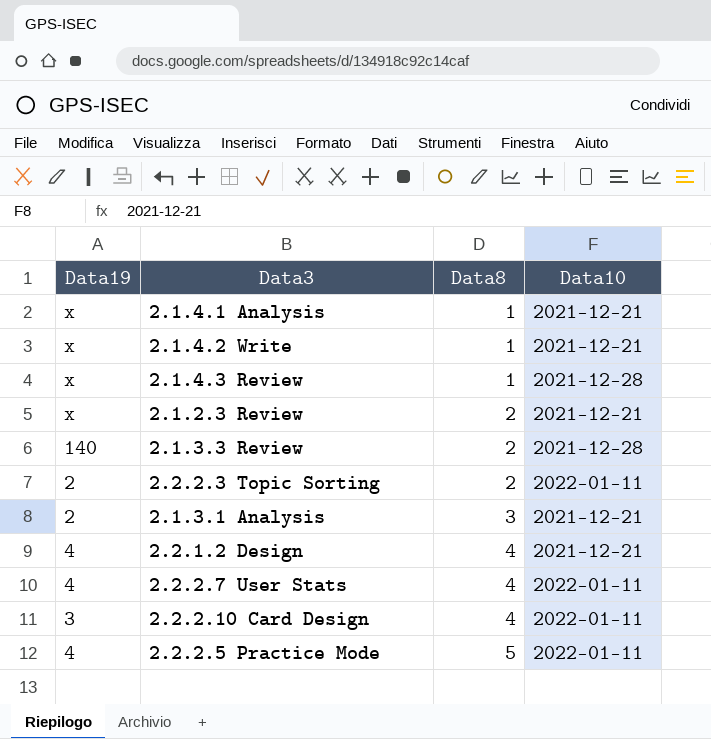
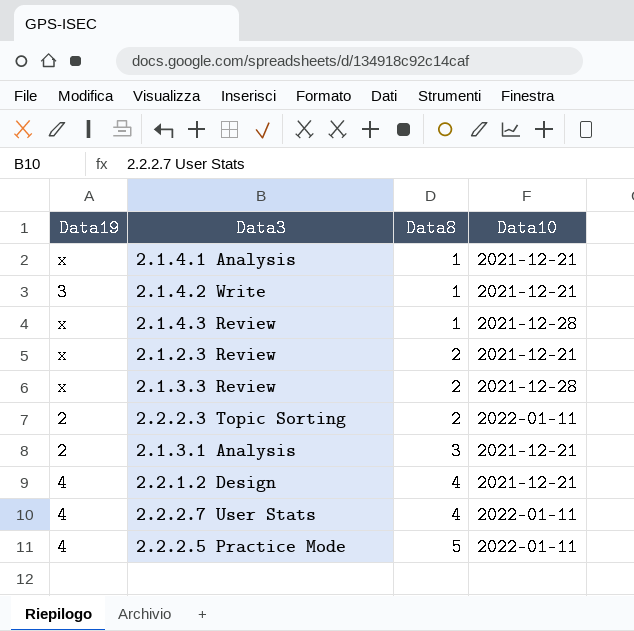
row 2.2.2.10 Card Design: 3 | 4 | 2022-01-11 -> none
2.1.4.2 Write | Data19: x -> 3
2.1.3.3 Review | Data19: 140 -> x

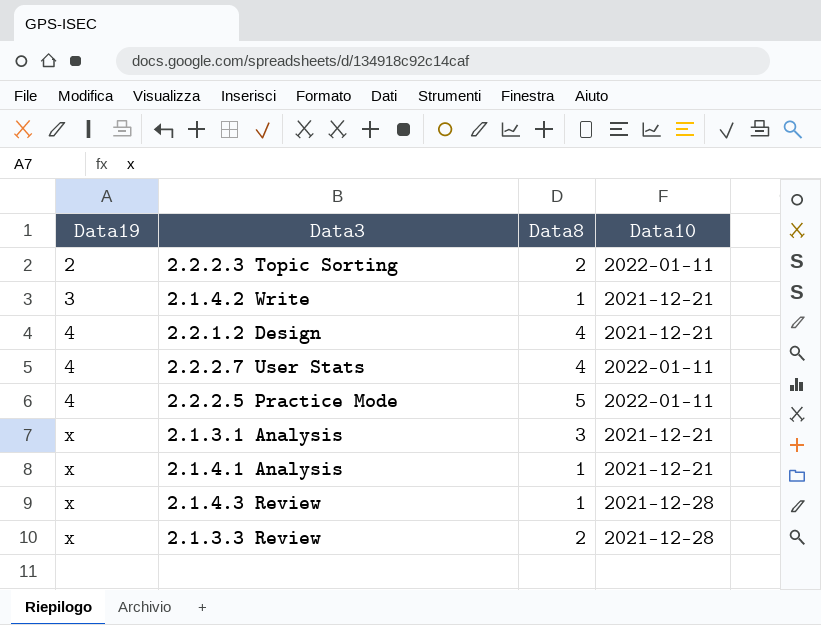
row order: Data8 ascending -> Data19 ascending
row 2.1.2.3 Review: x | 2 | 2021-12-21 -> none
2.1.3.1 Analysis | Data19: 2 -> x

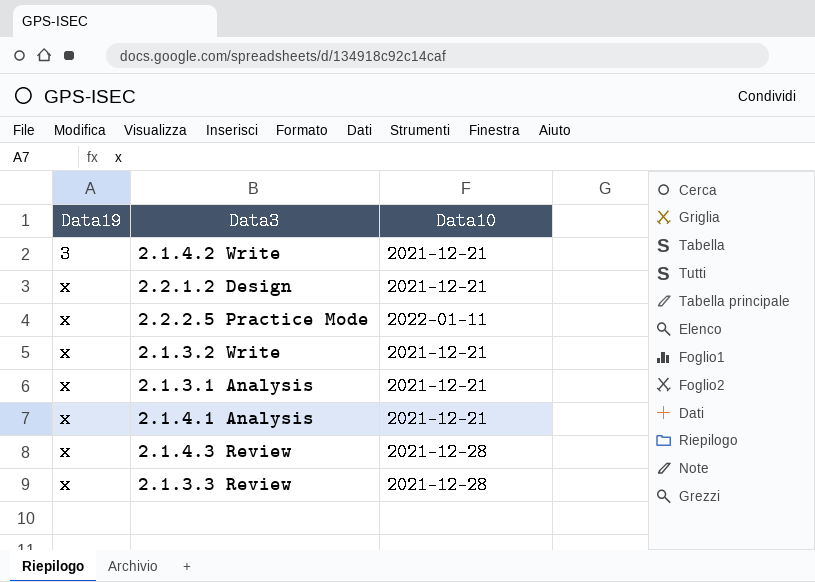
column Data8 | position: 3 -> none
row 2.2.2.3 Topic Sorting: 2 | 2 | 2022-01-11 -> none
row 2.2.2.7 User Stats: 4 | 4 | 2022-01-11 -> none
2.2.1.2 Design | Data19: 4 -> x
2.2.2.5 Practice Mode | Data19: 4 -> x
row 2.1.3.2 Write: none -> x | 2021-12-21

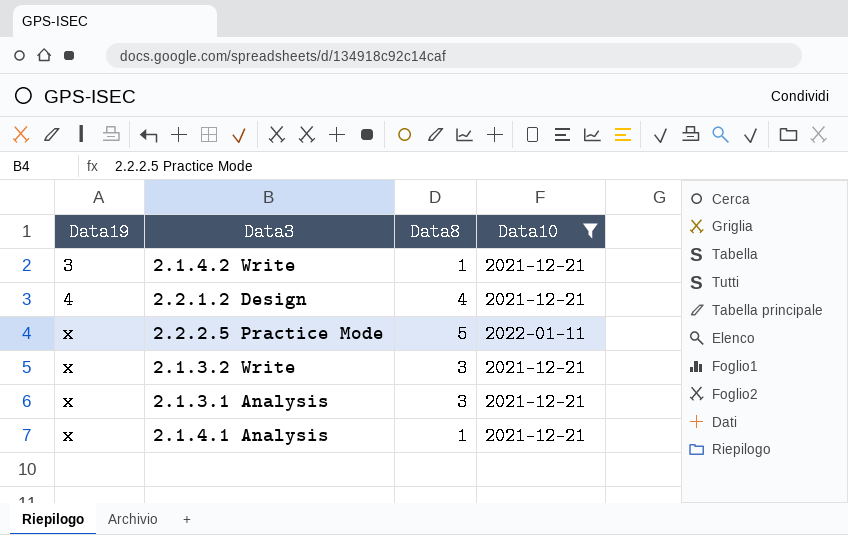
filter: none -> Data10 != 2021-12-28
column Data8 | position: none -> 3
2.2.1.2 Design | Data19: x -> 4

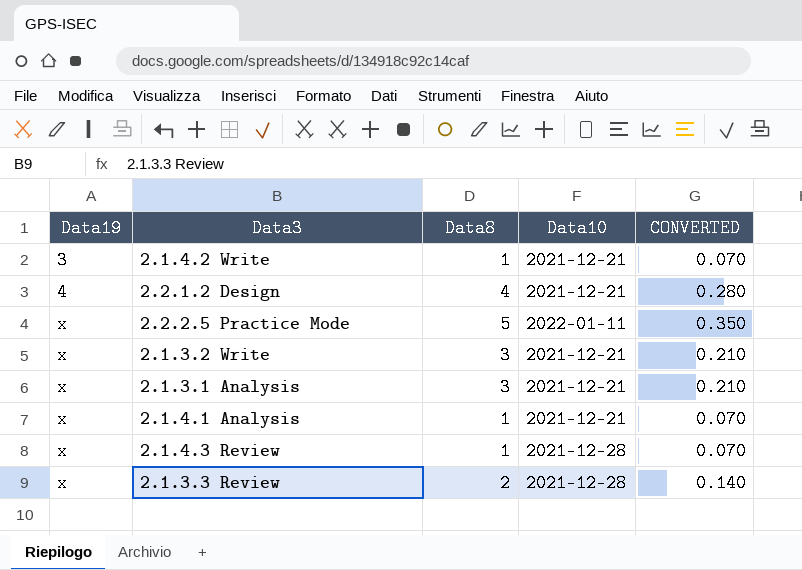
filter: Data10 != 2021-12-28 -> none
column CONVERTED | formula: none -> [Data8] * 0.07

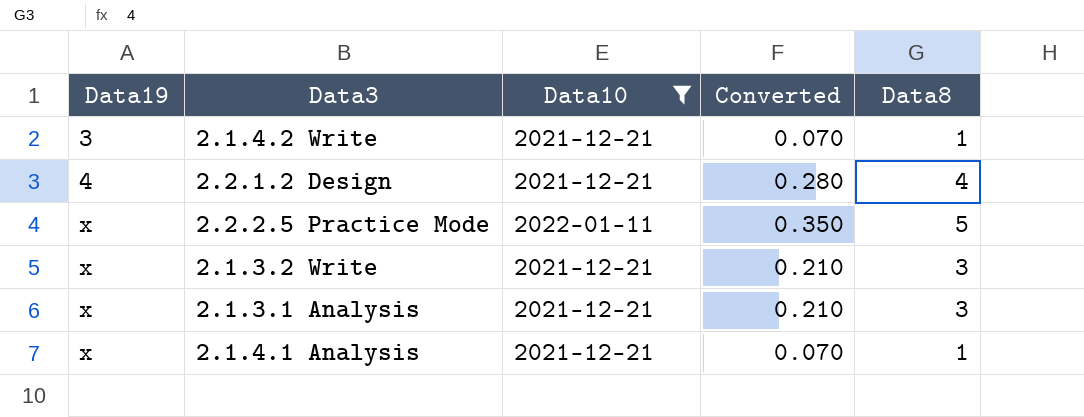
filter: none -> Data10 != 2021-12-28
column name: CONVERTED -> Converted
column Data8 | position: 3 -> 5

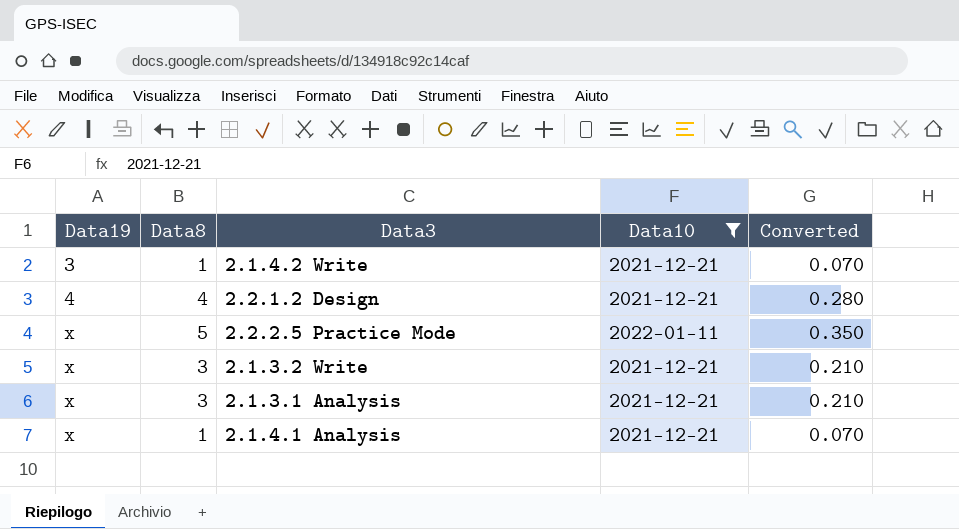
column Data8 | position: 5 -> 2

